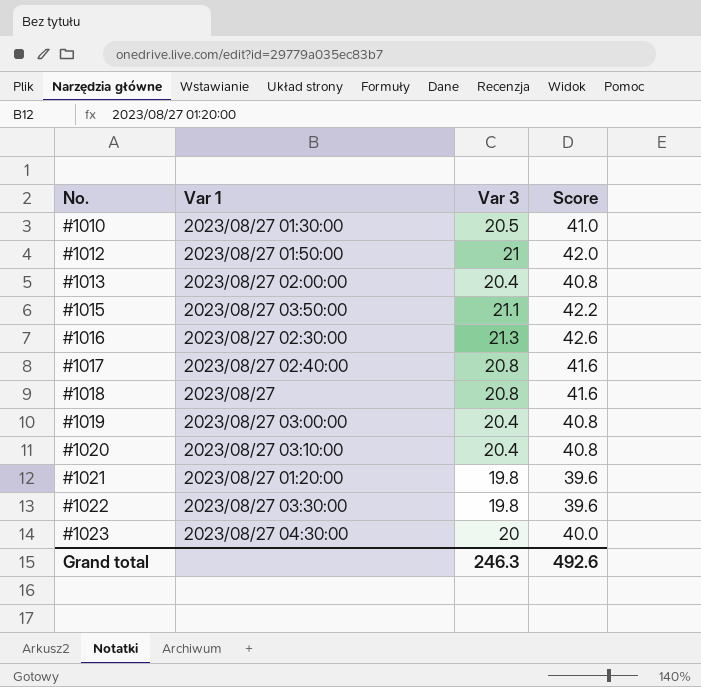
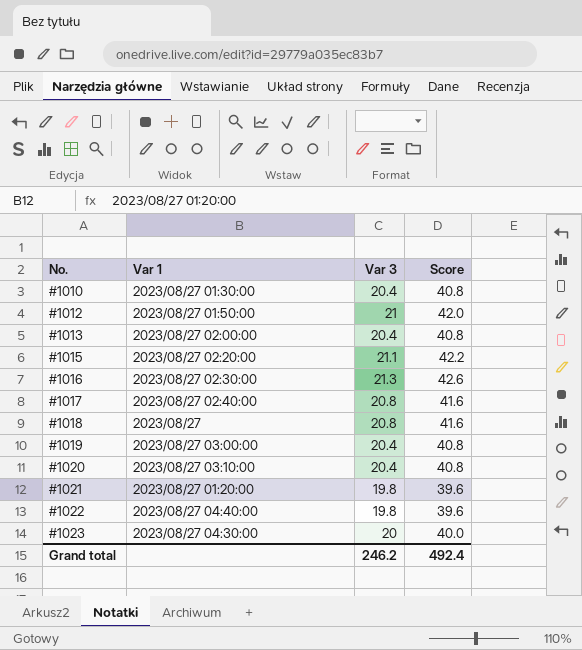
#1010 | Var 3: 20.5 -> 20.4
#1010 | Score: 41.0 -> 40.8
#1015 | Var 1: 2023/08/27 03:50:00 -> 2023/08/27 02:20:00
#1022 | Var 1: 2023/08/27 03:30:00 -> 2023/08/27 04:40:00
Grand total | Var 3: 246.3 -> 246.2
Grand total | Score: 492.6 -> 492.4

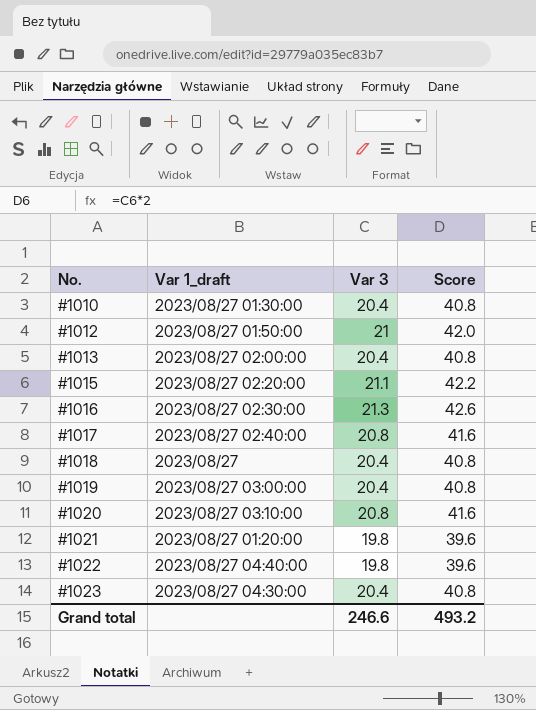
column name: Var 1 -> Var 1_draft
#1018 | Var 3: 20.8 -> 20.4
#1018 | Score: 41.6 -> 40.8
#1020 | Var 3: 20.4 -> 20.8
#1020 | Score: 40.8 -> 41.6
#1023 | Var 3: 20 -> 20.4
#1023 | Score: 40.0 -> 40.8
Grand total | Var 3: 246.2 -> 246.6
Grand total | Score: 492.4 -> 493.2

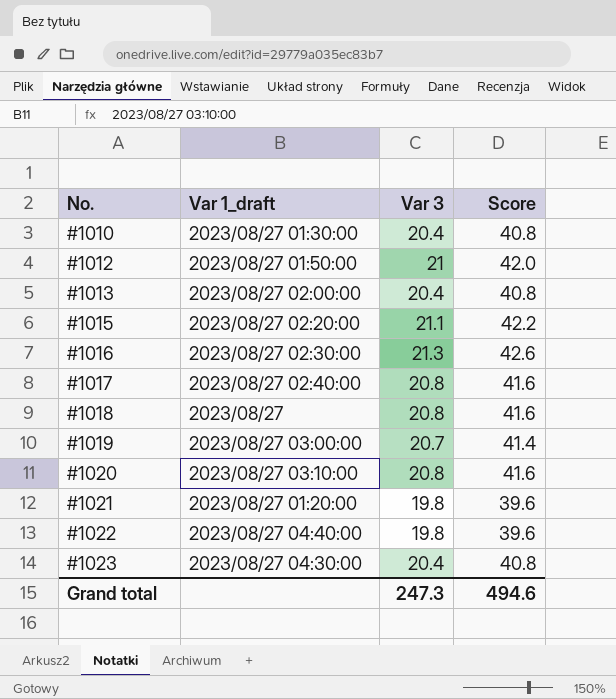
#1018 | Var 3: 20.4 -> 20.8
#1018 | Score: 40.8 -> 41.6
#1019 | Var 3: 20.4 -> 20.7
#1019 | Score: 40.8 -> 41.4
Grand total | Var 3: 246.6 -> 247.3
Grand total | Score: 493.2 -> 494.6

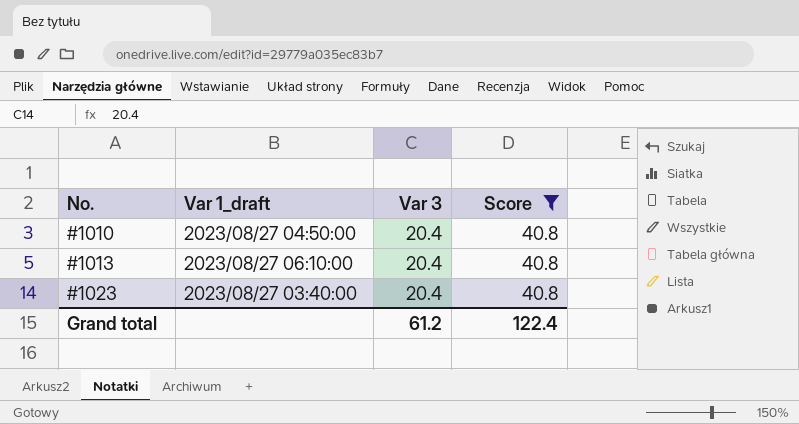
filter: none -> Score = 40.8
#1010 | Var 1_draft: 2023/08/27 01:30:00 -> 2023/08/27 04:50:00
#1013 | Var 1_draft: 2023/08/27 02:00:00 -> 2023/08/27 06:10:00
#1023 | Var 1_draft: 2023/08/27 04:30:00 -> 2023/08/27 03:40:00
Grand total | Var 3: 247.3 -> 61.2
Grand total | Score: 494.6 -> 122.4

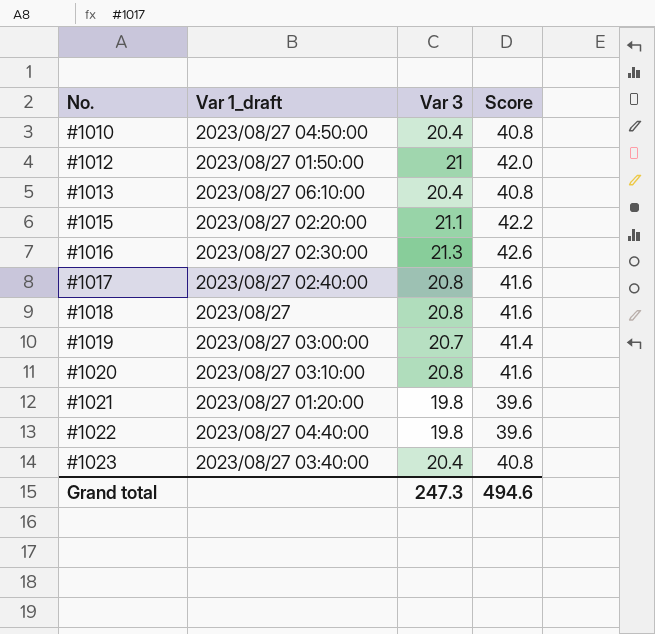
filter: Score = 40.8 -> none
Grand total | Var 3: 61.2 -> 247.3
Grand total | Score: 122.4 -> 494.6

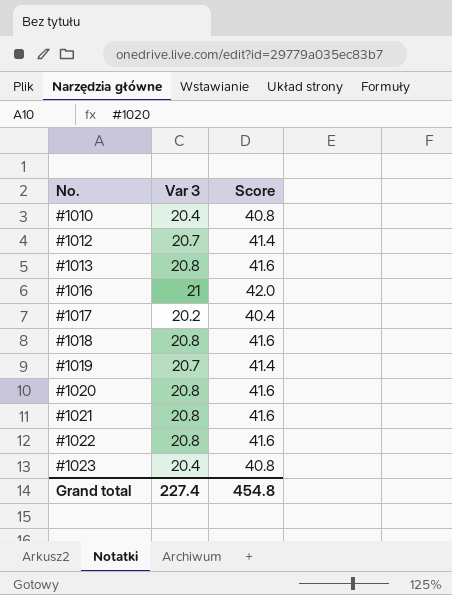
column Var 1_draft | position: 2 -> none
row #1015: 2023/08/27 02:20:00 | 21.1 | 42.2 -> none
#1012 | Var 3: 21 -> 20.7
#1012 | Score: 42.0 -> 41.4
#1013 | Var 3: 20.4 -> 20.8
#1013 | Score: 40.8 -> 41.6
#1016 | Var 3: 21.3 -> 21
#1016 | Score: 42.6 -> 42.0
#1017 | Var 3: 20.8 -> 20.2
#1017 | Score: 41.6 -> 40.4
#1021 | Var 3: 19.8 -> 20.8
#1021 | Score: 39.6 -> 41.6
#1022 | Var 3: 19.8 -> 20.8
#1022 | Score: 39.6 -> 41.6
Grand total | Var 3: 247.3 -> 227.4
Grand total | Score: 494.6 -> 454.8

